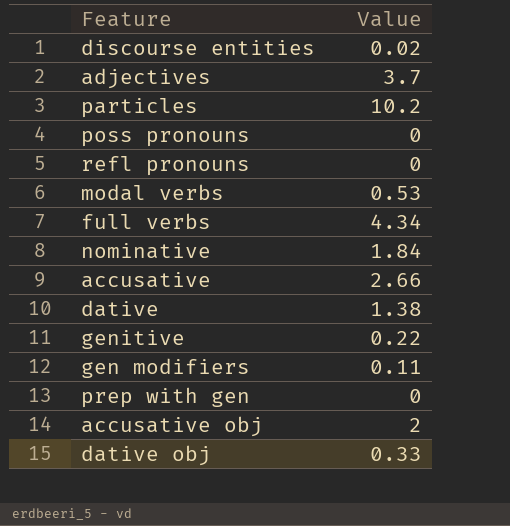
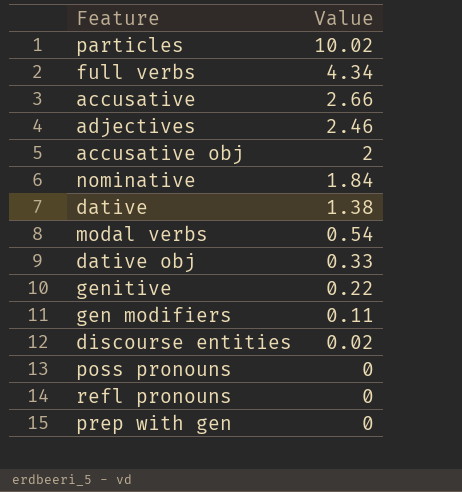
row order: none -> Value descending
particles | Value: 10.2 -> 10.02
adjectives | Value: 3.7 -> 2.46
modal verbs | Value: 0.53 -> 0.54

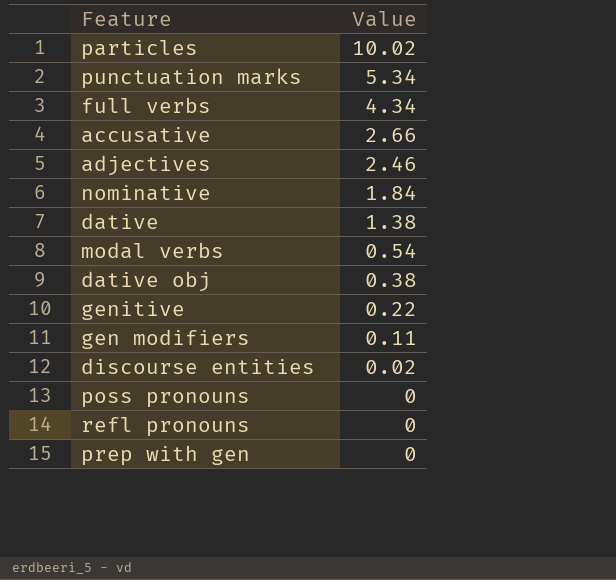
row accusative obj: 2 -> none
row punctuation marks: none -> 5.34
dative obj | Value: 0.33 -> 0.38

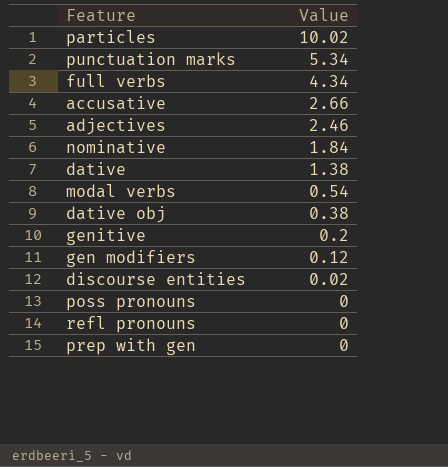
genitive | Value: 0.22 -> 0.2
gen modifiers | Value: 0.11 -> 0.12

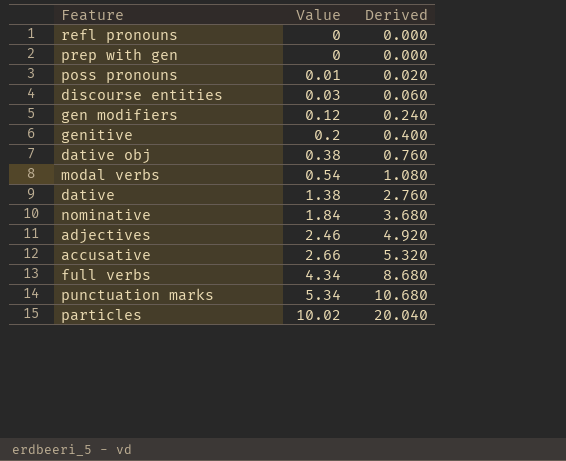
row order: Value descending -> Value ascending
column Derived | formula: none -> [Value] * 2
poss pronouns | Value: 0 -> 0.01
discourse entities | Value: 0.02 -> 0.03

